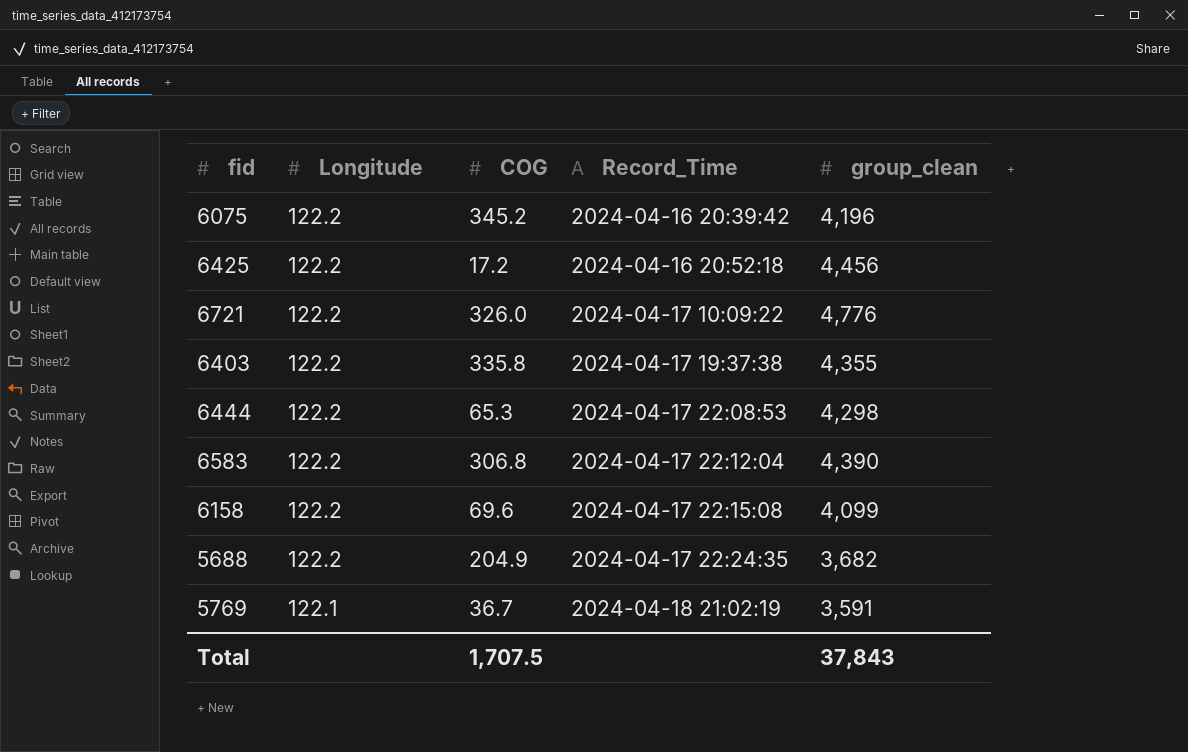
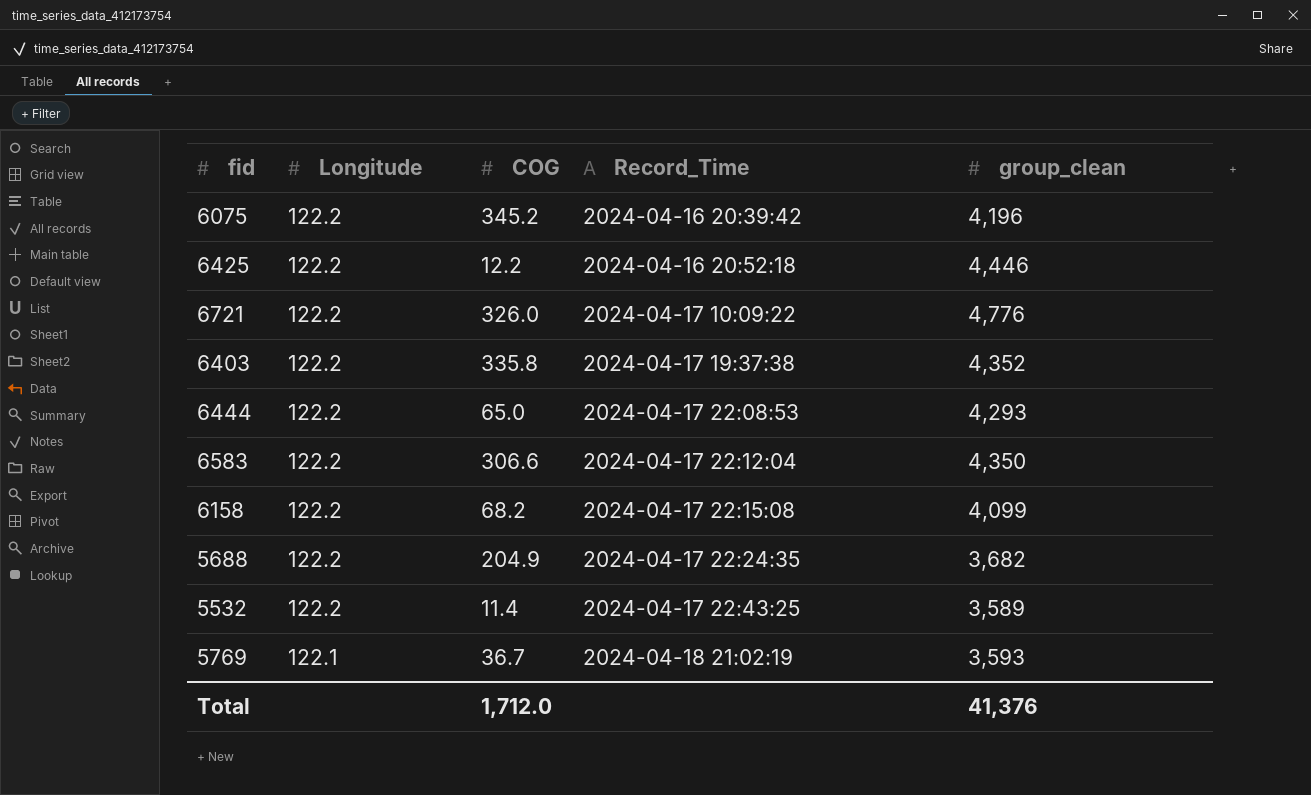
6425 | COG: 17.2 -> 12.2
6425 | group_clean: 4,456 -> 4,446
6403 | group_clean: 4,355 -> 4,352
6444 | COG: 65.3 -> 65.0
6444 | group_clean: 4,298 -> 4,293
6583 | COG: 306.8 -> 306.6
6583 | group_clean: 4,390 -> 4,350
6158 | COG: 69.6 -> 68.2
row 5532: none -> 122.2 | 11.4 | 2024-04-17 22:43:25 | 3,589
5769 | group_clean: 3,591 -> 3,593
Total | COG: 1,707.5 -> 1,712.0
Total | group_clean: 37,843 -> 41,376

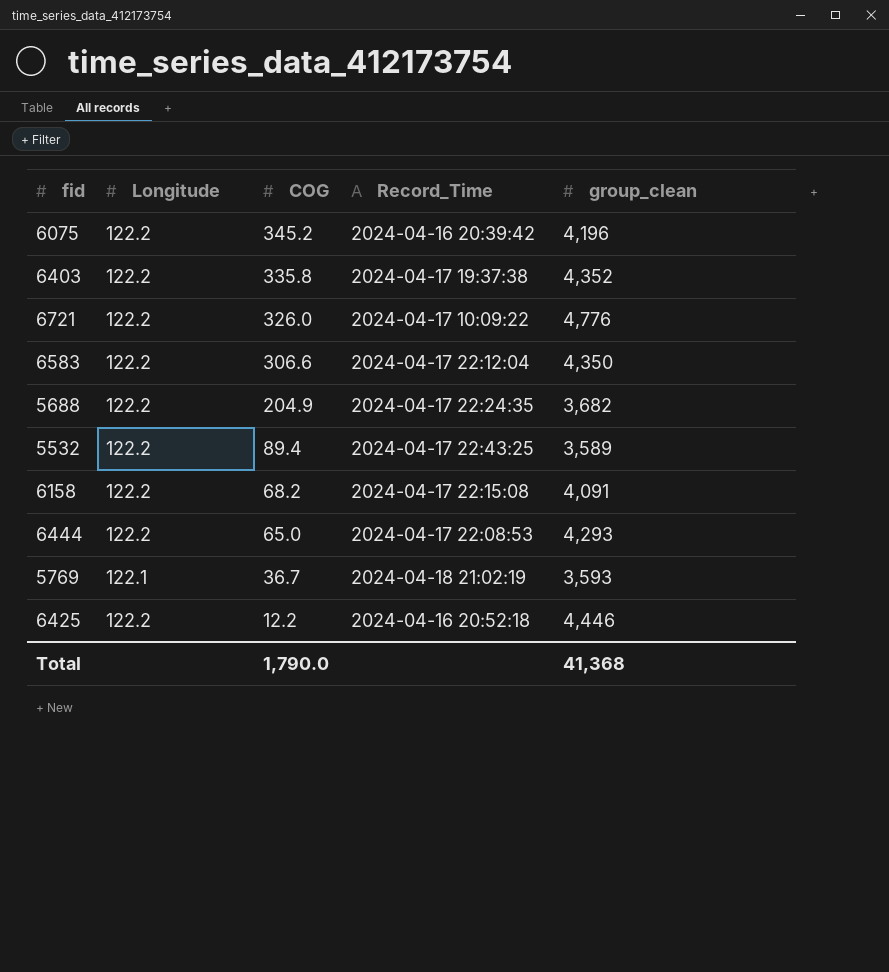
row order: Longitude descending -> COG descending
5532 | COG: 11.4 -> 89.4
6158 | group_clean: 4,099 -> 4,091
Total | COG: 1,712.0 -> 1,790.0
Total | group_clean: 41,376 -> 41,368

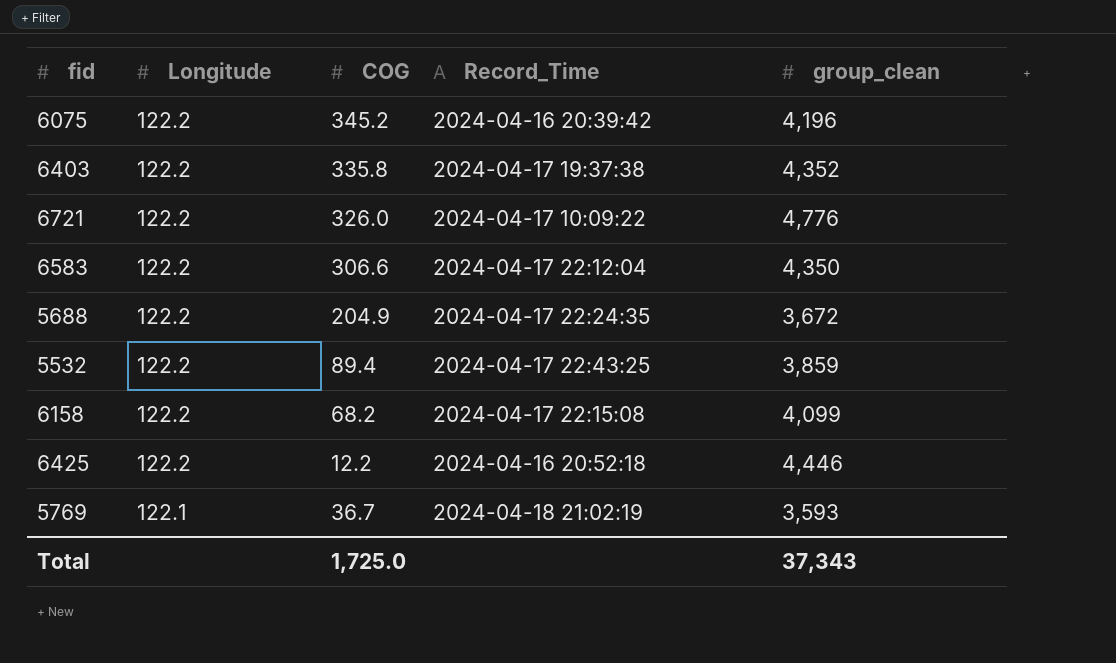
row order: COG descending -> Longitude descending
row 6444: 122.2 | 65.0 | 2024-04-17 22:08:53 | 4,293 -> none
5688 | group_clean: 3,682 -> 3,672
5532 | group_clean: 3,589 -> 3,859
6158 | group_clean: 4,091 -> 4,099
Total | COG: 1,790.0 -> 1,725.0
Total | group_clean: 41,368 -> 37,343

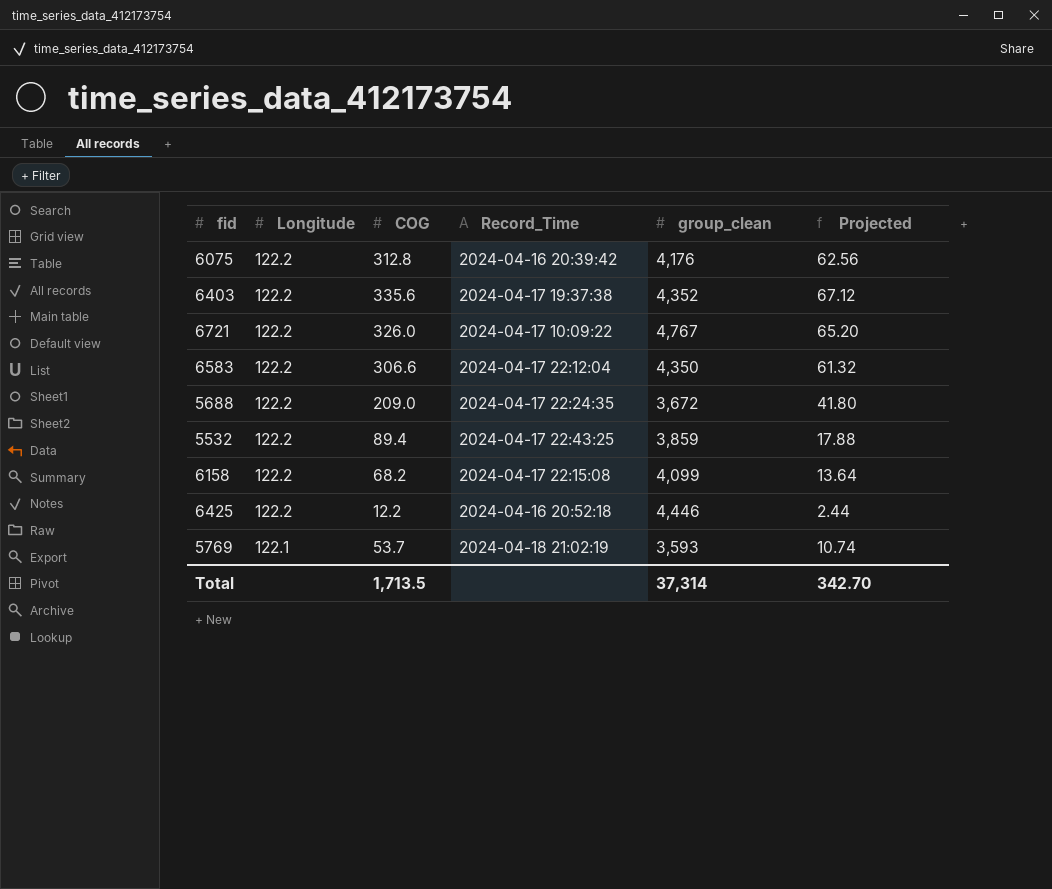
column Projected | formula: none -> [COG] * 0.2
6075 | COG: 345.2 -> 312.8
6075 | group_clean: 4,196 -> 4,176
6403 | COG: 335.8 -> 335.6
6721 | group_clean: 4,776 -> 4,767
5688 | COG: 204.9 -> 209.0
5769 | COG: 36.7 -> 53.7
Total | COG: 1,725.0 -> 1,713.5
Total | group_clean: 37,343 -> 37,314

